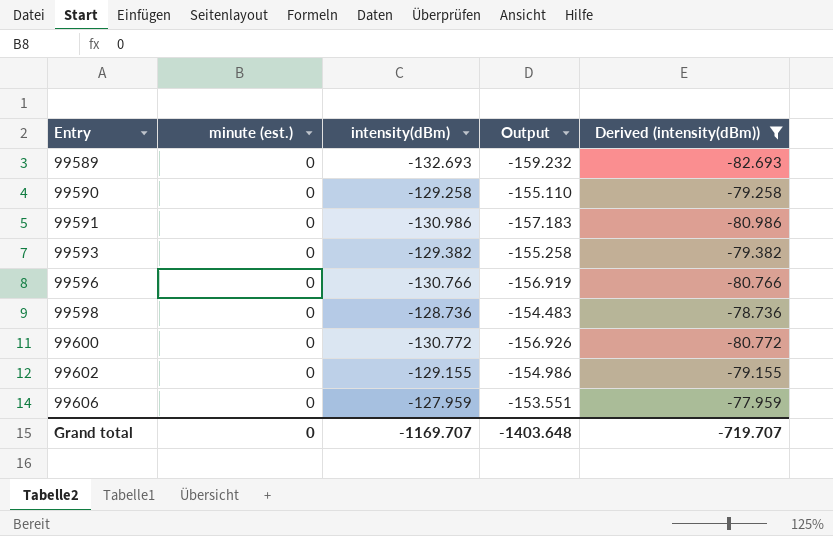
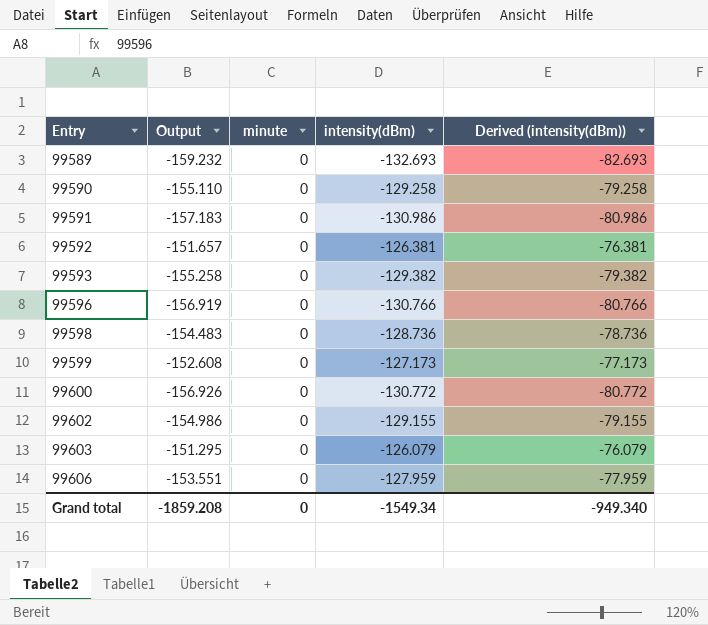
filter: Derived (intensity(dBm)) <= -77.959 -> none
column Output | position: 4 -> 2
column name: minute (est.) -> minute
Grand total | Output: -1403.648 -> -1859.208
Grand total | intensity(dBm): -1169.707 -> -1549.34
Grand total | Derived (intensity(dBm)): -719.707 -> -949.340

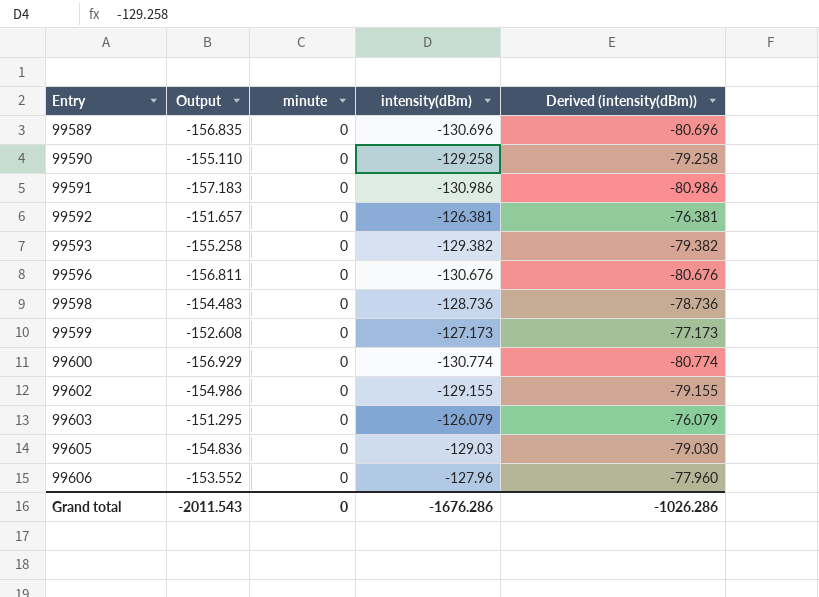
99589 | Output: -159.232 -> -156.835
99589 | intensity(dBm): -132.693 -> -130.696
99589 | Derived (intensity(dBm)): -82.693 -> -80.696
99596 | Output: -156.919 -> -156.811
99596 | intensity(dBm): -130.766 -> -130.676
99596 | Derived (intensity(dBm)): -80.766 -> -80.676
99600 | Output: -156.926 -> -156.929
99600 | intensity(dBm): -130.772 -> -130.774
99600 | Derived (intensity(dBm)): -80.772 -> -80.774
row 99605: none -> -154.836 | 0 | -129.03 | -79.030
99606 | Output: -153.551 -> -153.552
99606 | intensity(dBm): -127.959 -> -127.96
99606 | Derived (intensity(dBm)): -77.959 -> -77.960
Grand total | Output: -1859.208 -> -2011.543
Grand total | intensity(dBm): -1549.34 -> -1676.286
Grand total | Derived (intensity(dBm)): -949.340 -> -1026.286

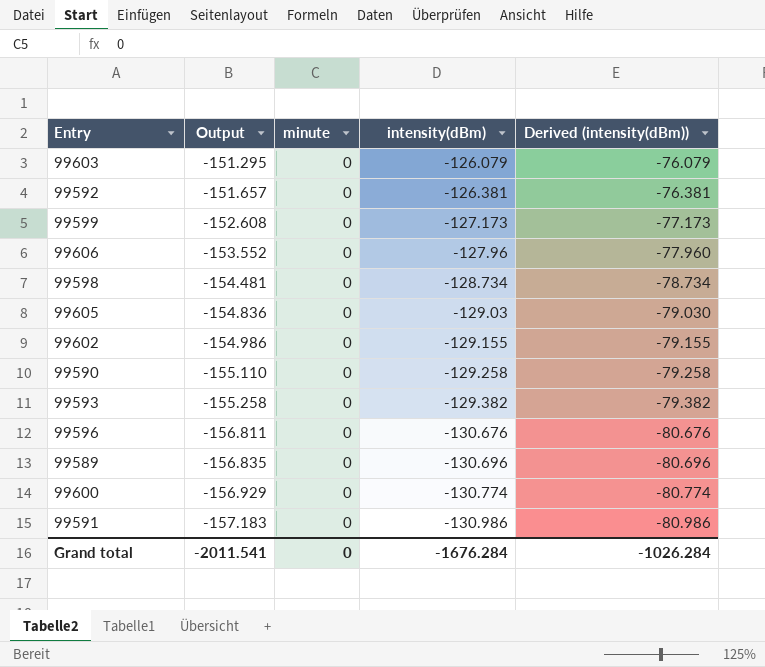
row order: Entry ascending -> Output descending
99598 | Output: -154.483 -> -154.481
99598 | intensity(dBm): -128.736 -> -128.734
99598 | Derived (intensity(dBm)): -78.736 -> -78.734
Grand total | Output: -2011.543 -> -2011.541
Grand total | intensity(dBm): -1676.286 -> -1676.284
Grand total | Derived (intensity(dBm)): -1026.286 -> -1026.284

